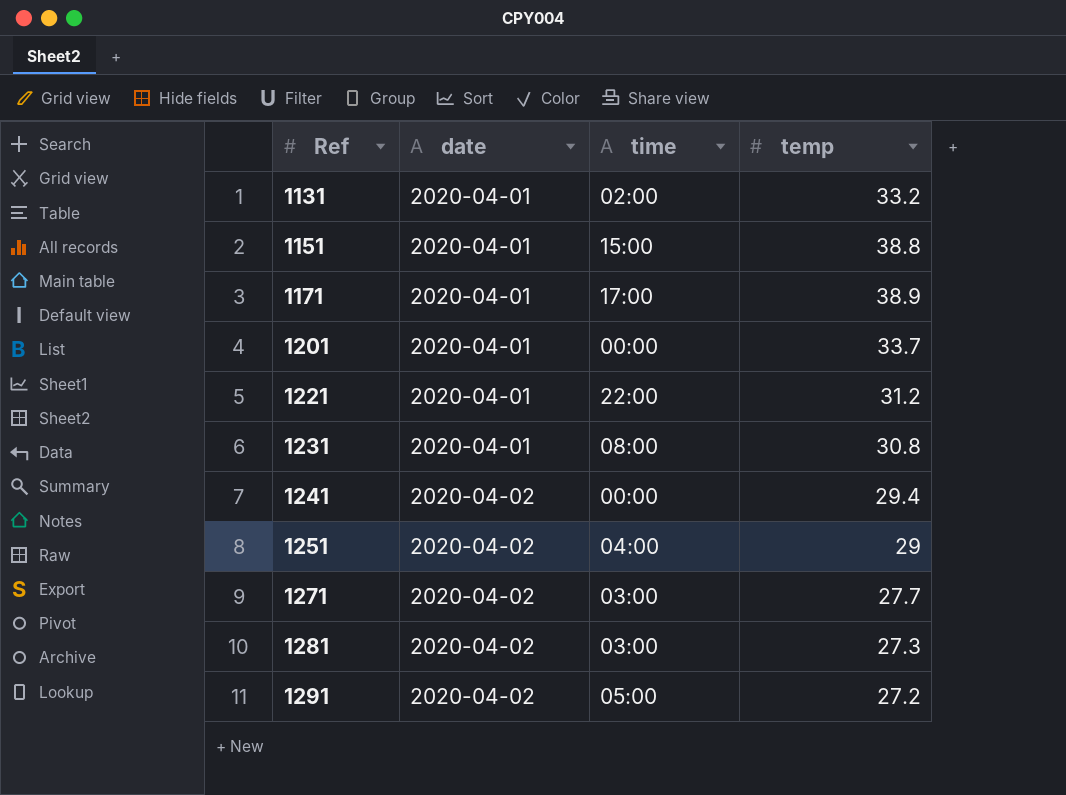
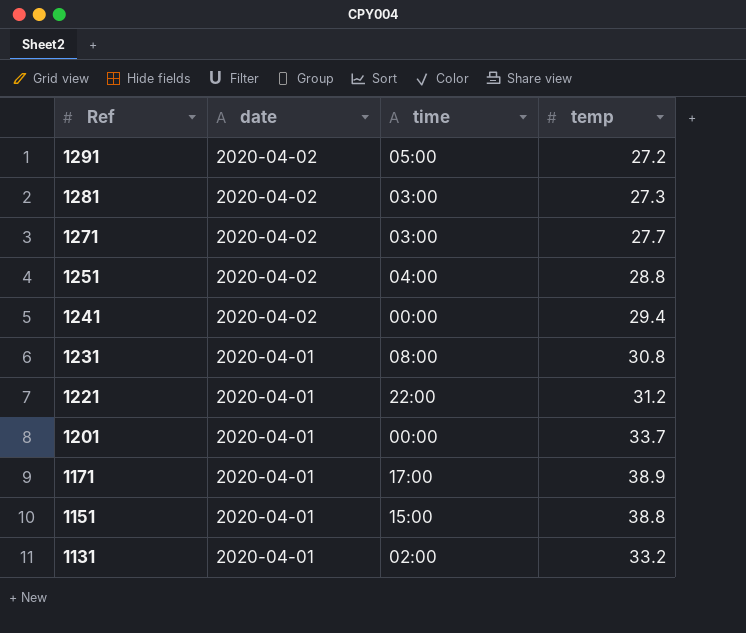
row order: Ref ascending -> Ref descending
1251 | temp: 29 -> 28.8

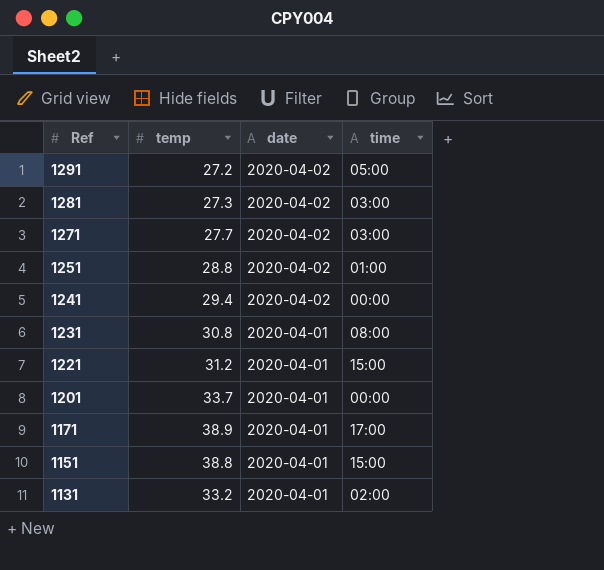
column temp | position: 4 -> 2
1251 | time: 04:00 -> 01:00
1221 | time: 22:00 -> 15:00

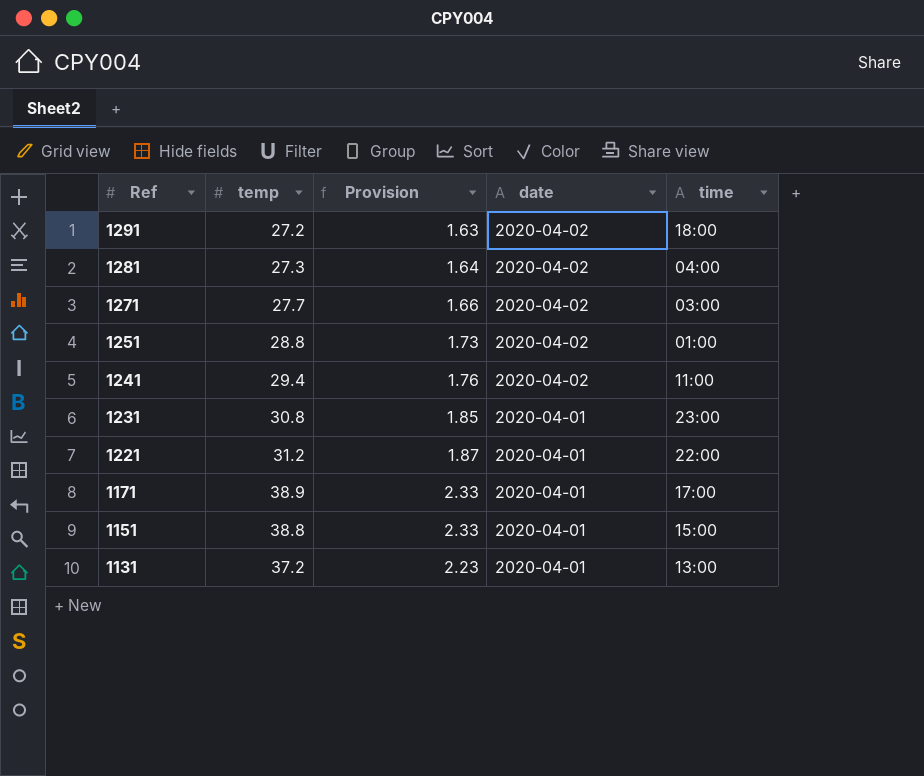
column Provision | formula: none -> [temp] * 0.06
row 1201: 33.7 | 2020-04-01 | 00:00 -> none
1291 | time: 05:00 -> 18:00
1281 | time: 03:00 -> 04:00
1241 | time: 00:00 -> 11:00
1231 | time: 08:00 -> 23:00
1221 | time: 15:00 -> 22:00
1131 | temp: 33.2 -> 37.2
1131 | time: 02:00 -> 13:00

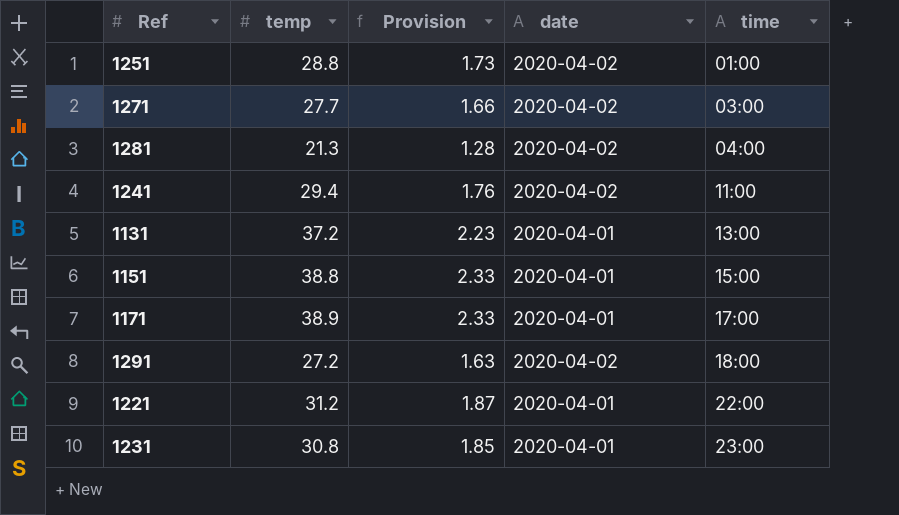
row order: Ref descending -> time ascending
1281 | temp: 27.3 -> 21.3
1281 | Provision: 1.64 -> 1.28

